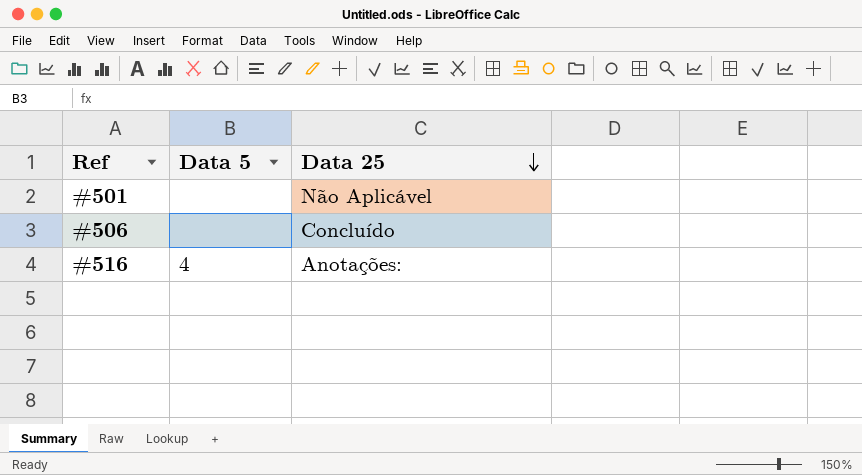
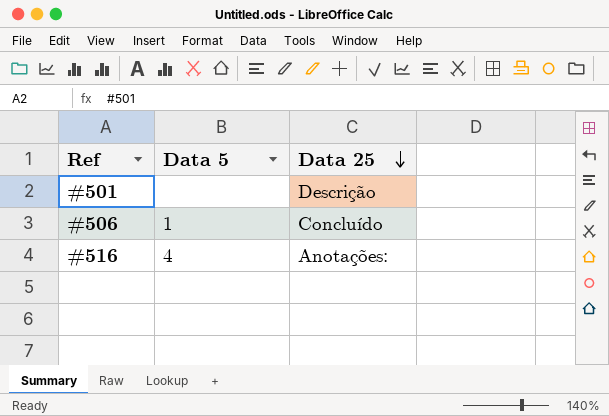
#501 | Data 25: Não Aplicável -> Descrição
#506 | Data 5: none -> 1

